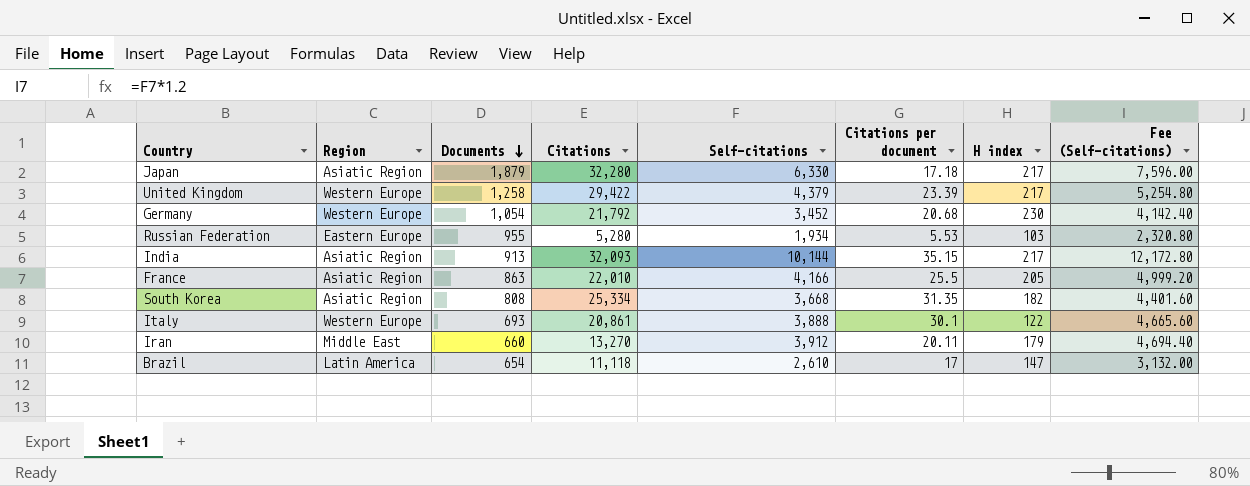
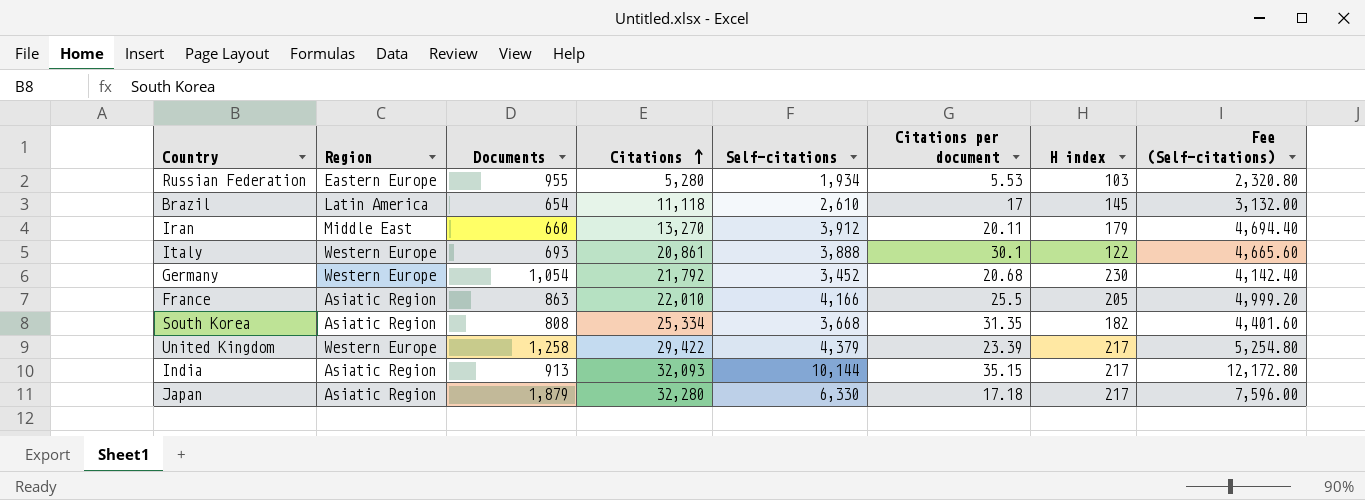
row order: Documents descending -> Citations ascending
Brazil | H index: 147 -> 145

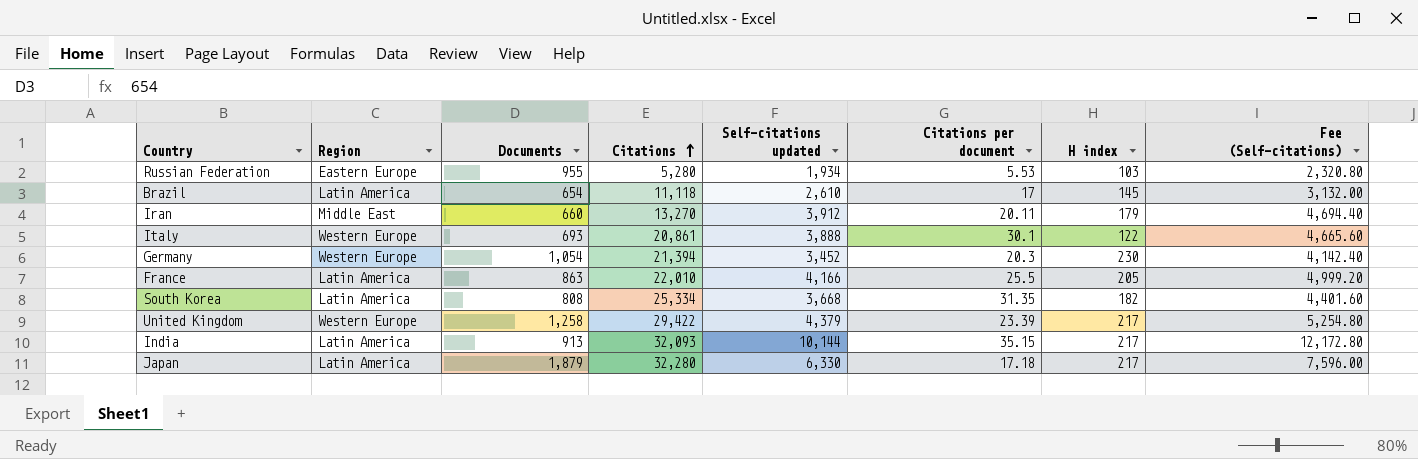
column name: Self-citations -> Self-citations updated
Germany | Citations: 21,792 -> 21,394
Germany | Citations per document: 20.68 -> 20.3
France | Region: Asiatic Region -> Latin America
South Korea | Region: Asiatic Region -> Latin America
India | Region: Asiatic Region -> Latin America
Japan | Region: Asiatic Region -> Latin America

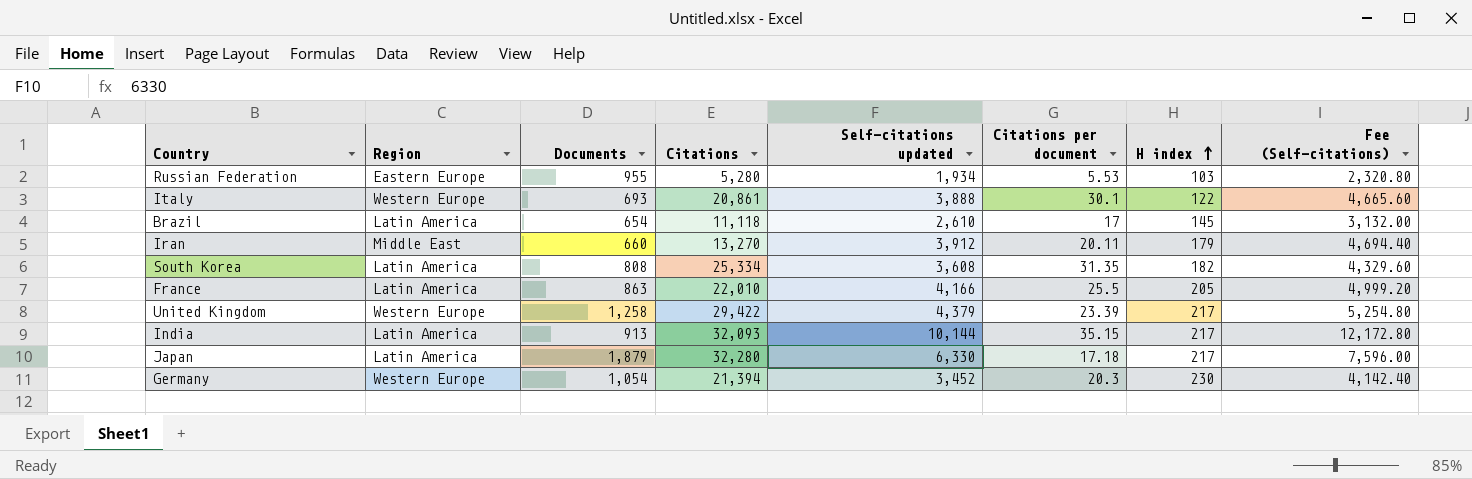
row order: Citations ascending -> H index ascending
South Korea | Self-citations updated: 3,668 -> 3,608
South Korea | Fee (Self-citations): 4,401.60 -> 4,329.60

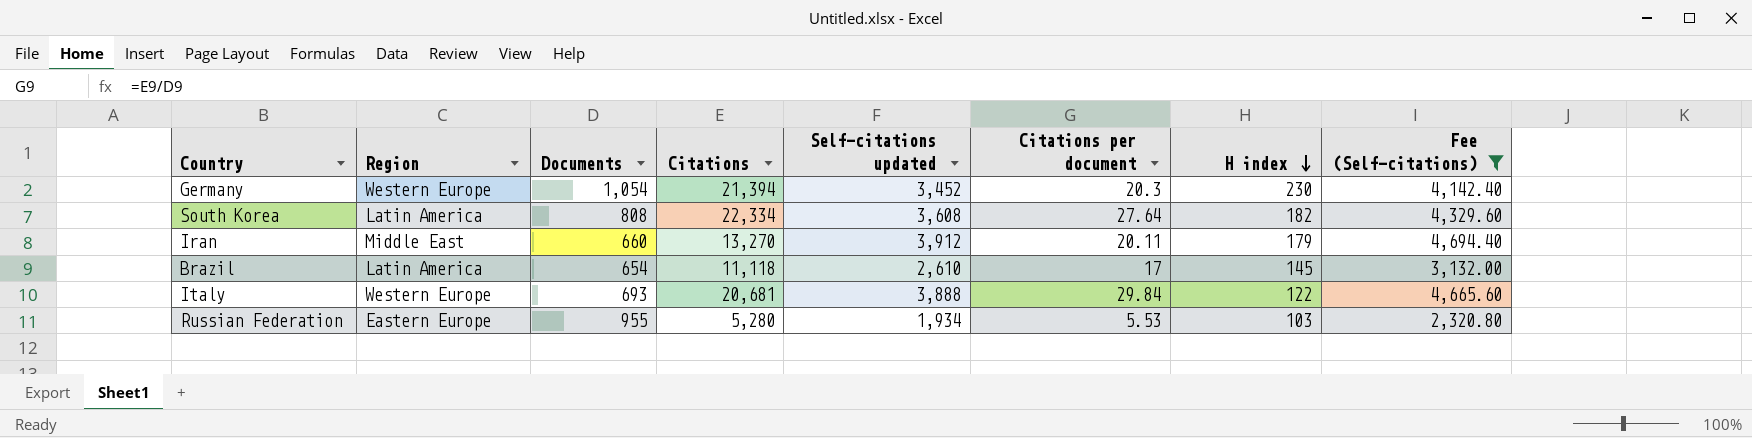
filter: none -> Fee (Self-citations) <= 4,694.40
row order: H index ascending -> H index descending
South Korea | Citations: 25,334 -> 22,334
South Korea | Citations per document: 31.35 -> 27.64
Italy | Citations: 20,861 -> 20,681
Italy | Citations per document: 30.1 -> 29.84

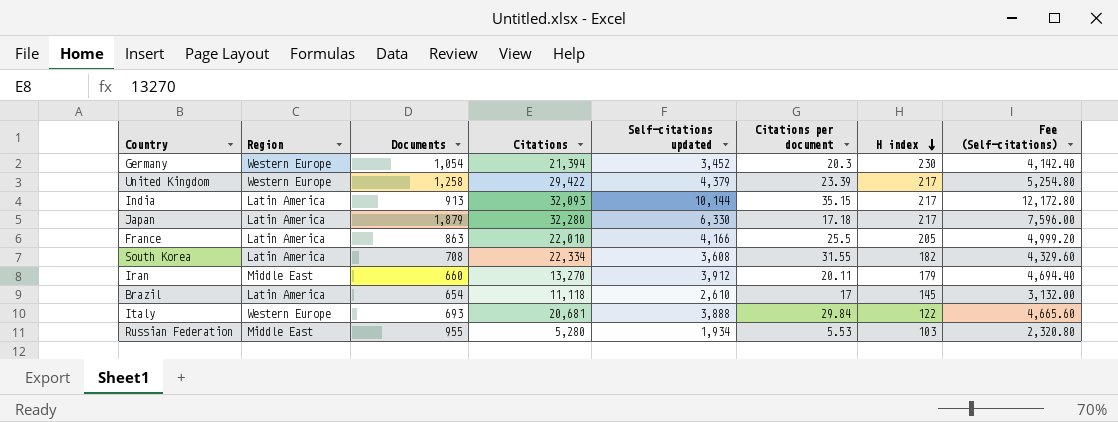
filter: Fee (Self-citations) <= 4,694.40 -> none
South Korea | Documents: 808 -> 708
South Korea | Citations per document: 27.64 -> 31.55
Russian Federation | Region: Eastern Europe -> Middle East

